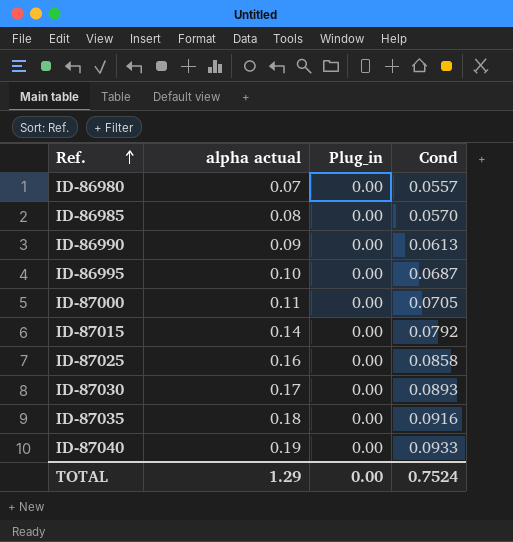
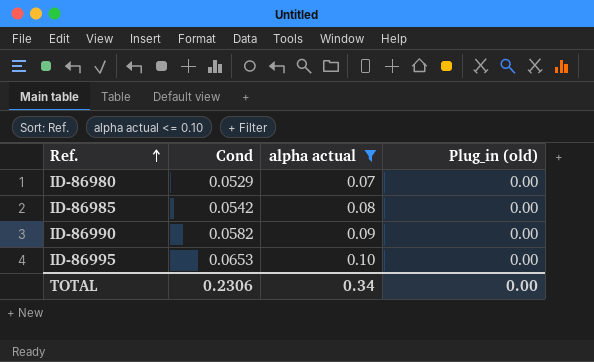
filter: none -> alpha actual <= 0.10
column Cond | position: 4 -> 2
column name: Plug_in -> Plug_in (old)
ID-86980 | Cond: 0.0557 -> 0.0529
ID-86985 | Cond: 0.0570 -> 0.0542
ID-86990 | Cond: 0.0613 -> 0.0582
ID-86995 | Cond: 0.0687 -> 0.0653
TOTAL | Cond: 0.7524 -> 0.2306
TOTAL | alpha actual: 1.29 -> 0.34

